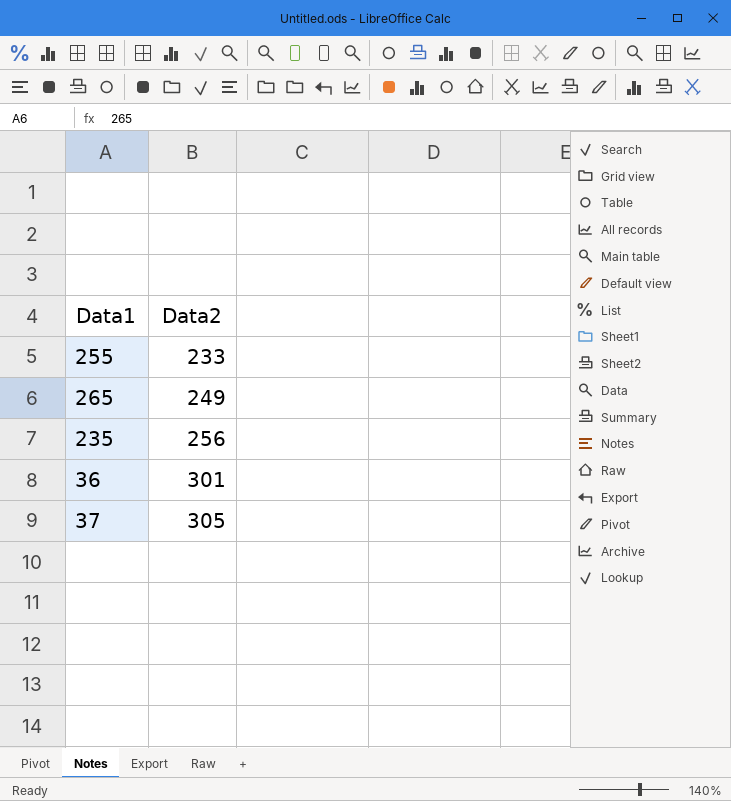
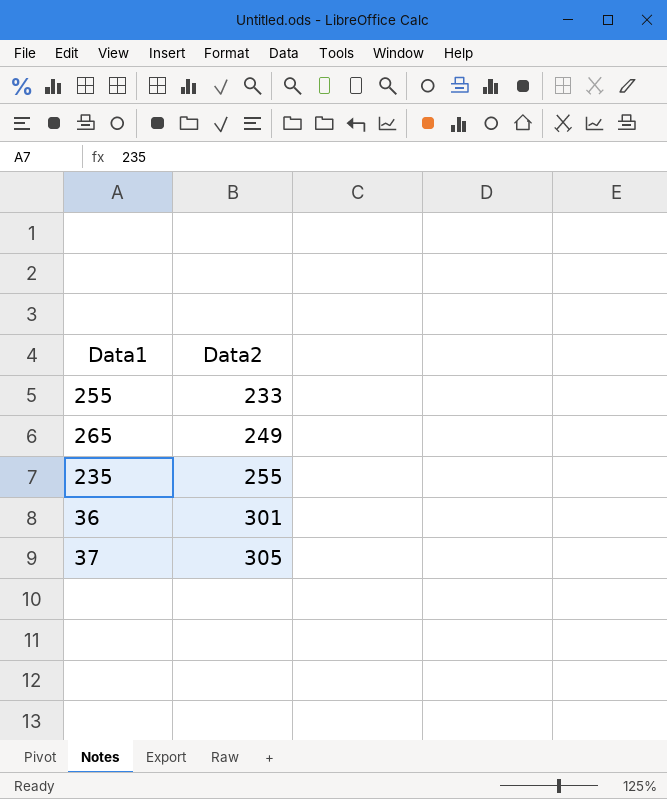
235 | Data2: 256 -> 255

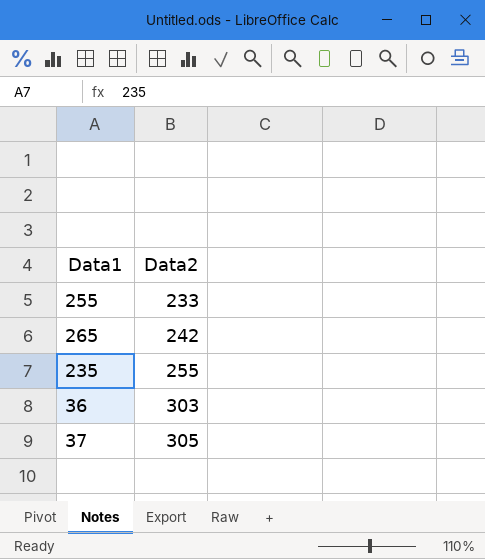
265 | Data2: 249 -> 242
36 | Data2: 301 -> 303

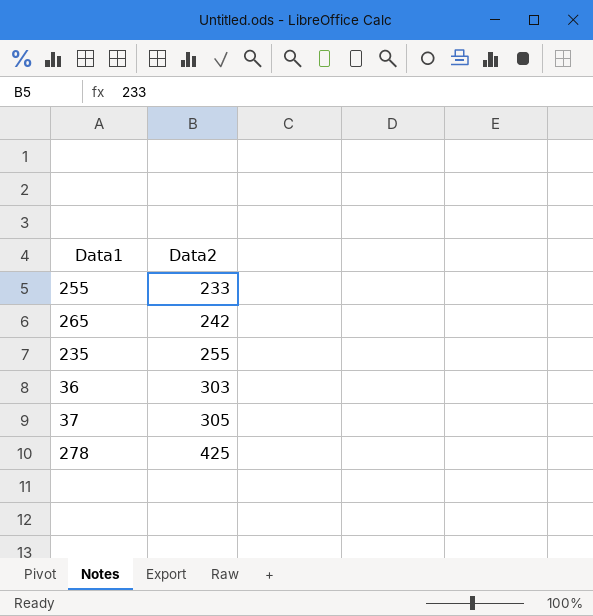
row 278: none -> 425

